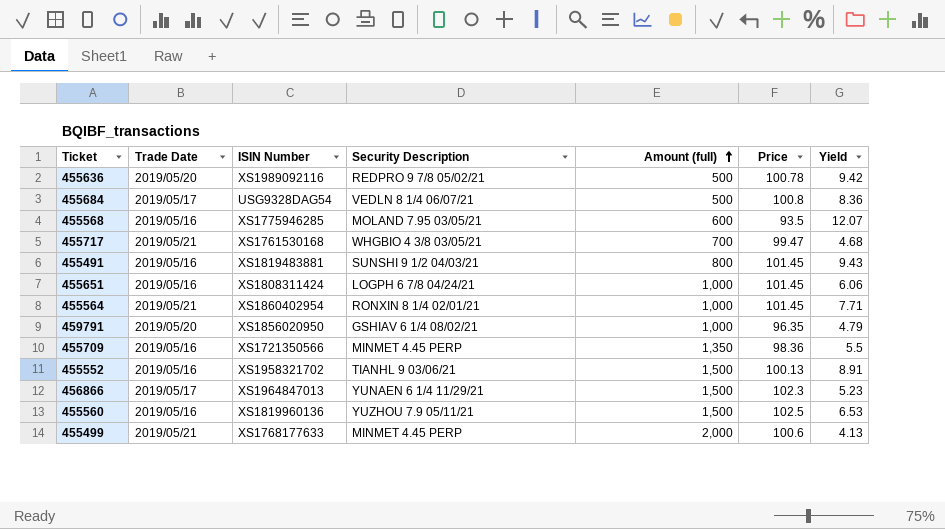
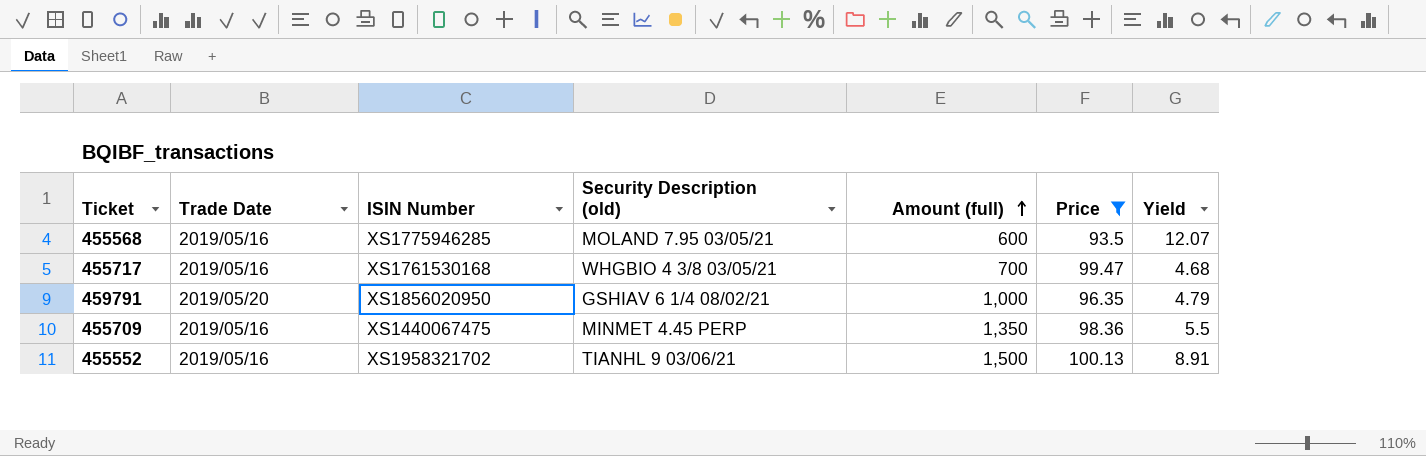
filter: none -> Price <= 100.13
column name: Security Description -> Security Description (old)
455717 | Trade Date: 2019/05/21 -> 2019/05/16
455709 | ISIN Number: XS1721350566 -> XS1440067475

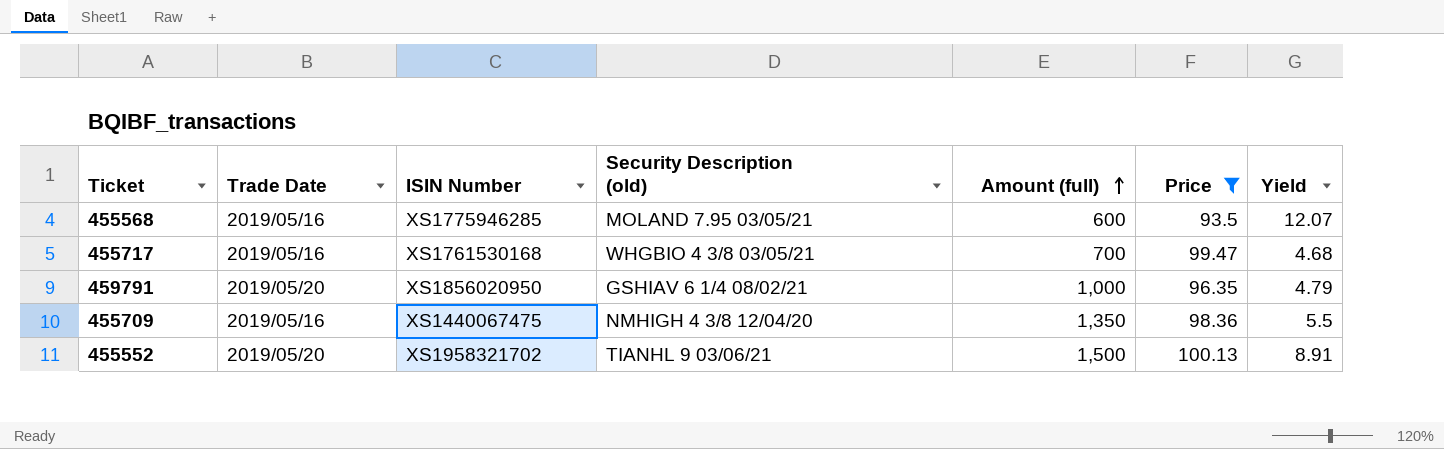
455709 | Security Description (old): MINMET 4.45 PERP -> NMHIGH 4 3/8 12/04/20
455552 | Trade Date: 2019/05/16 -> 2019/05/20

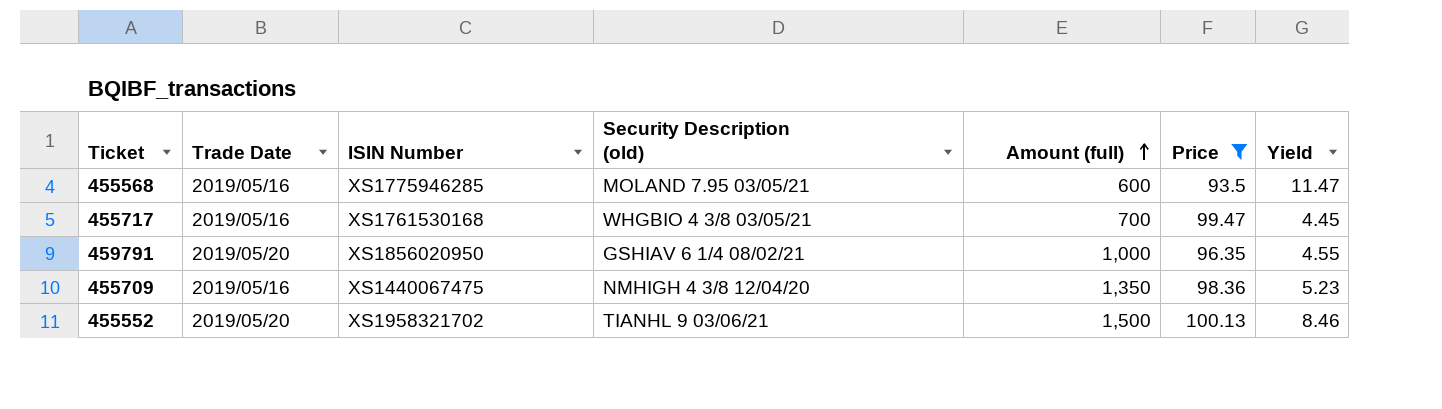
455568 | Yield: 12.07 -> 11.47
455717 | Yield: 4.68 -> 4.45
459791 | Yield: 4.79 -> 4.55
455709 | Yield: 5.5 -> 5.23
455552 | Yield: 8.91 -> 8.46

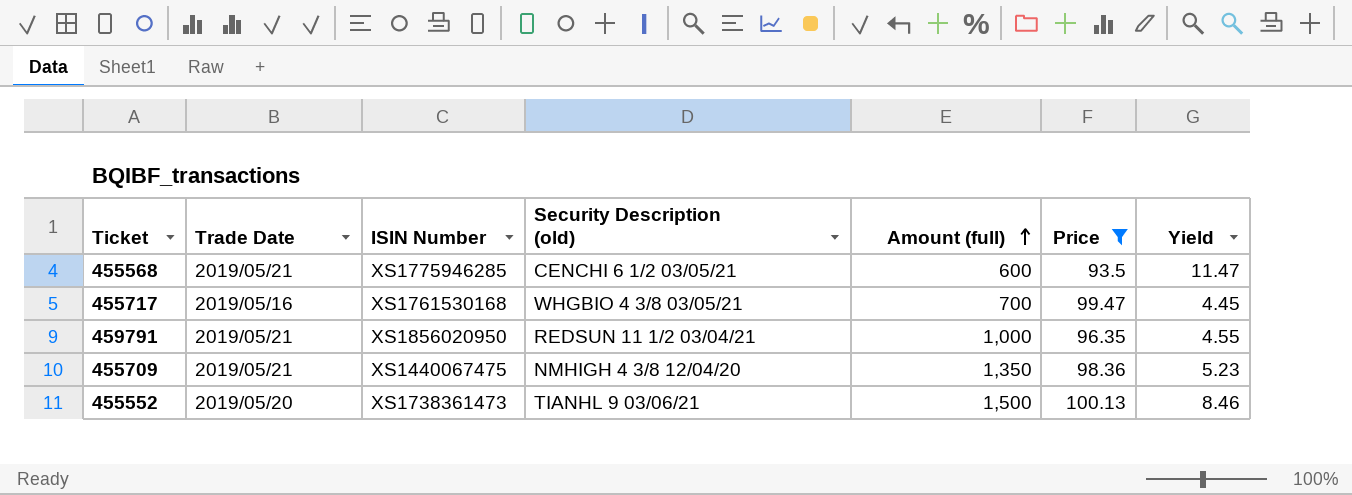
455568 | Trade Date: 2019/05/16 -> 2019/05/21
455568 | Security Description (old): MOLAND 7.95 03/05/21 -> CENCHI 6 1/2 03/05/21
459791 | Trade Date: 2019/05/20 -> 2019/05/21
459791 | Security Description (old): GSHIAV 6 1/4 08/02/21 -> REDSUN 11 1/2 03/04/21
455709 | Trade Date: 2019/05/16 -> 2019/05/21
455552 | ISIN Number: XS1958321702 -> XS1738361473

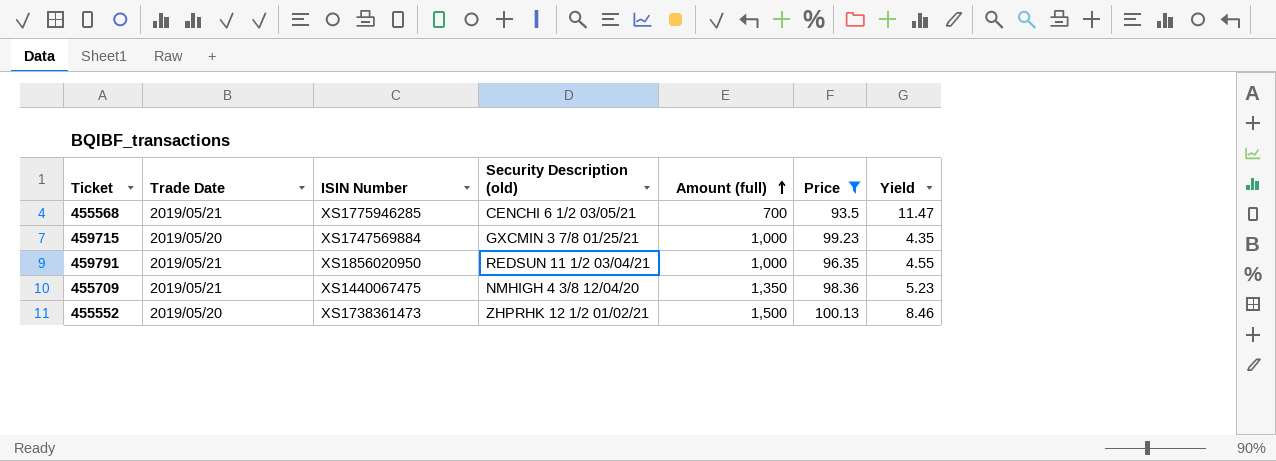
row 455717: 2019/05/16 | XS1761530168 | WHGBIO 4 3/8 03/05/21 | 700 | 99.47 | 4.45 -> none
455568 | Amount (full): 600 -> 700
row 459715: none -> 2019/05/20 | XS1747569884 | GXCMIN 3 7/8 01/25/21 | 1,000 | 99.23 | 4.35
455552 | Security Description (old): TIANHL 9 03/06/21 -> ZHPRHK 12 1/2 01/02/21

